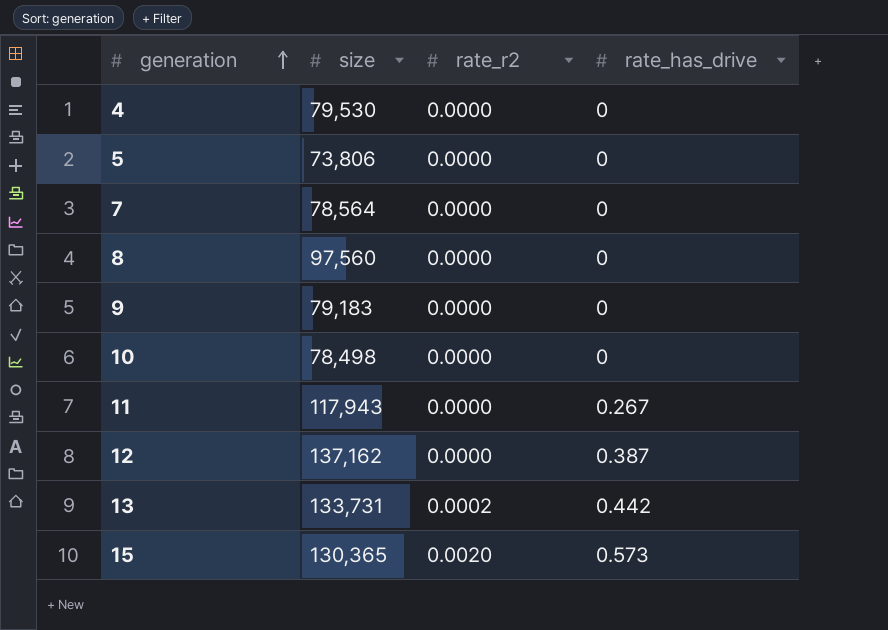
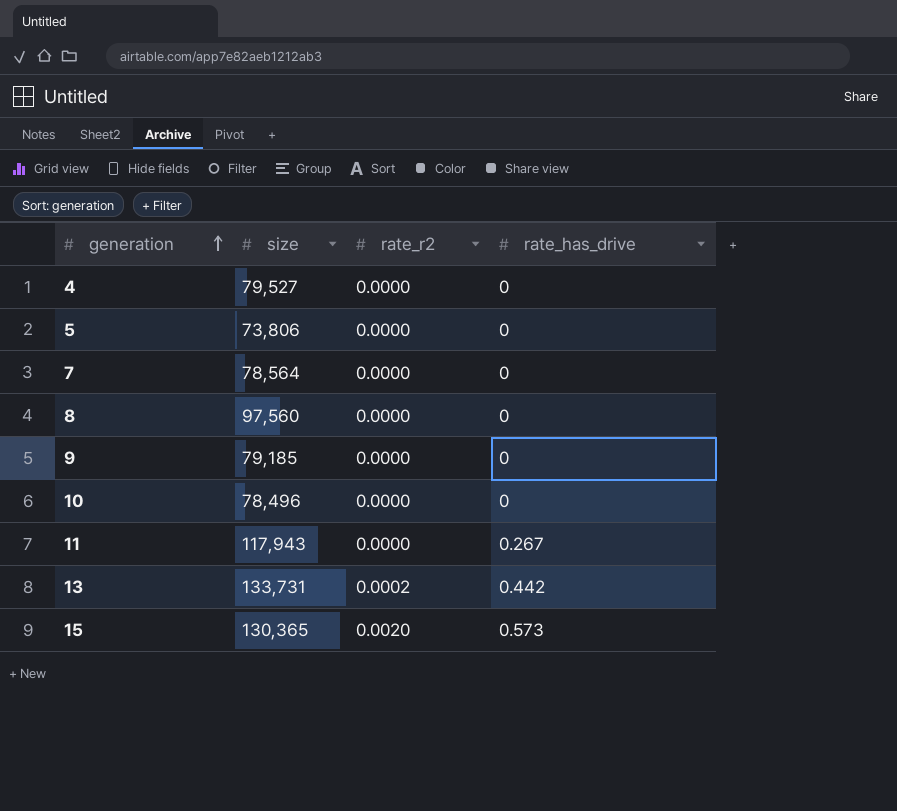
row 12: 137,162 | 0.0000 | 0.387 -> none
4 | size: 79,530 -> 79,527
9 | size: 79,183 -> 79,185
10 | size: 78,498 -> 78,496

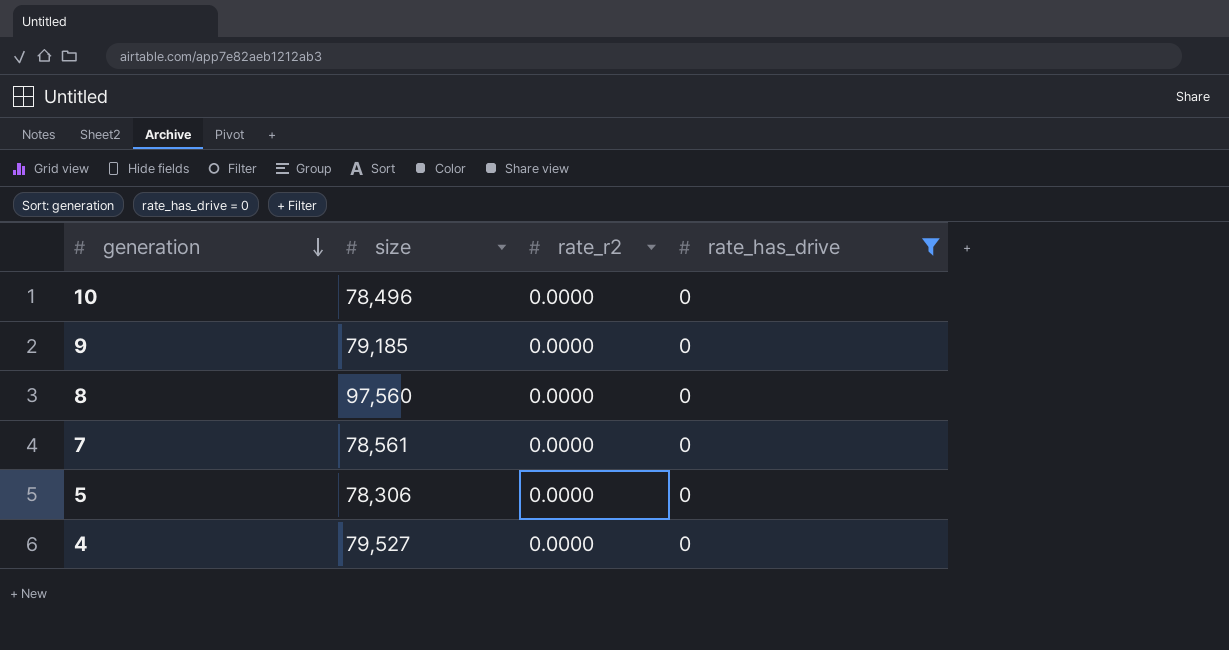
filter: none -> rate_has_drive = 0
row order: generation ascending -> generation descending
7 | size: 78,564 -> 78,561
5 | size: 73,806 -> 78,306

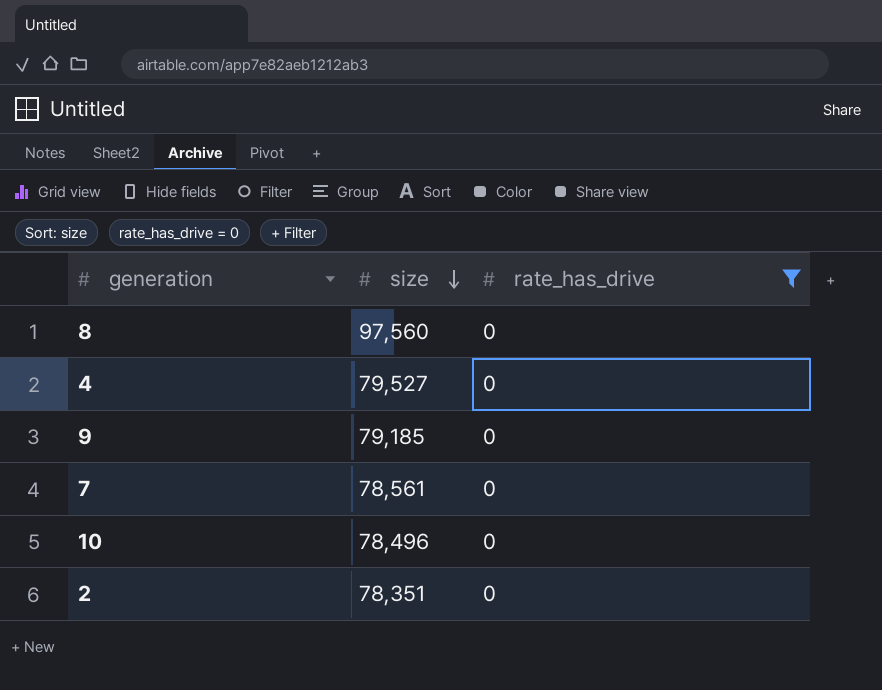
row order: generation descending -> size descending
column rate_r2 | position: 3 -> none
row 5: 78,306 | 0.0000 | 0 -> none
row 2: none -> 78,351 | 0

